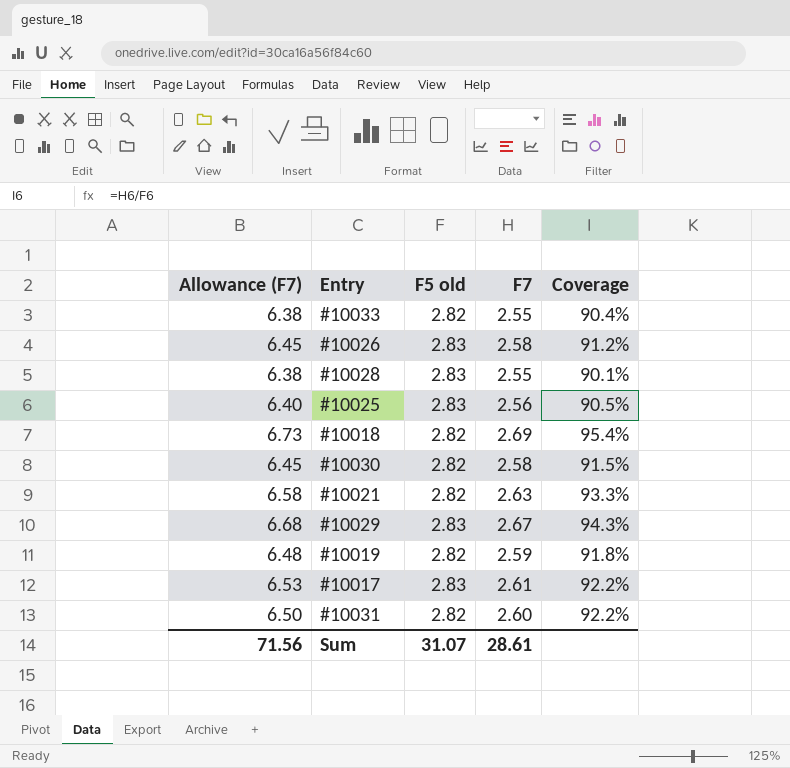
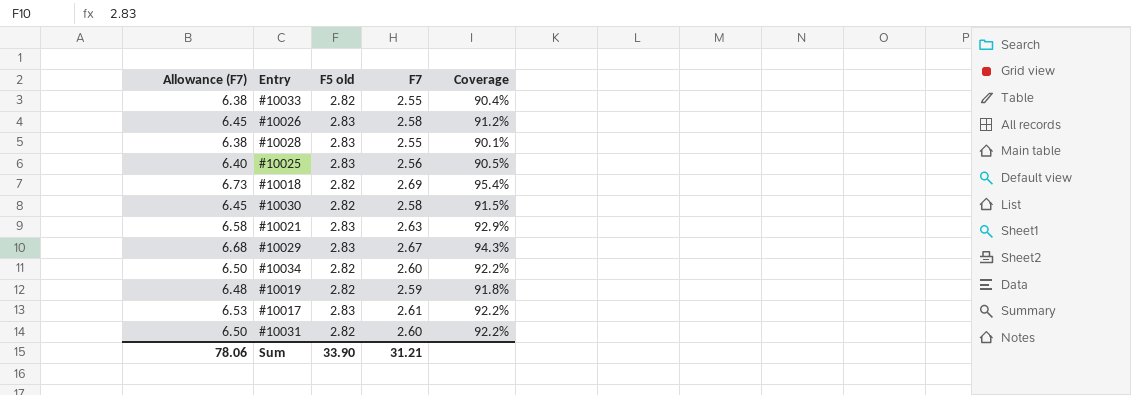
#10021 | F5 old: 2.82 -> 2.83
#10021 | Coverage: 93.3% -> 92.9%
row #10034: none -> 6.50 | 2.82 | 2.60 | 92.2%
Sum | Allowance (F7): 71.56 -> 78.06
Sum | F5 old: 31.07 -> 33.90
Sum | F7: 28.61 -> 31.21

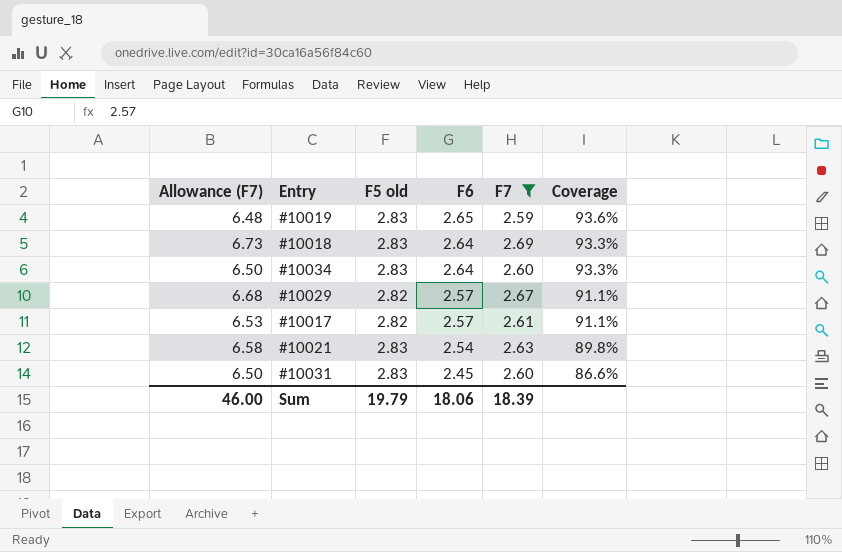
filter: none -> F7 >= 2.59
row order: none -> F6 descending
column F6 | position: none -> 4
column Coverage | formula: [F7] / [F5 old] -> [F6] / [F5 old]
#10019 | F5 old: 2.82 -> 2.83
#10018 | F5 old: 2.82 -> 2.83
#10034 | F5 old: 2.82 -> 2.83
#10029 | F5 old: 2.83 -> 2.82
#10017 | F5 old: 2.83 -> 2.82
#10031 | F5 old: 2.82 -> 2.83
Sum | Allowance (F7): 78.06 -> 46.00
Sum | F5 old: 33.90 -> 19.79
Sum | F7: 31.21 -> 18.39

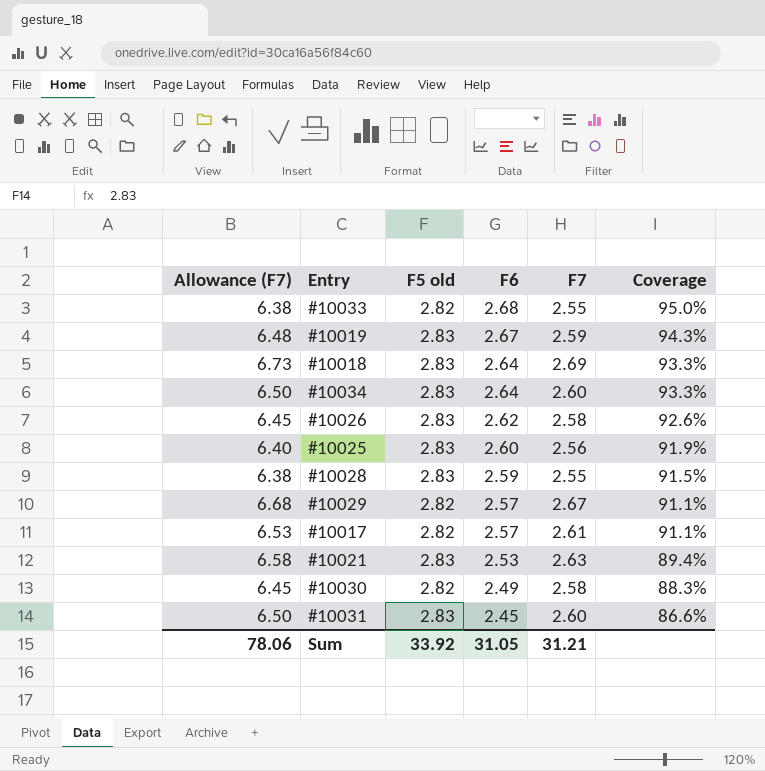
filter: F7 >= 2.59 -> none
#10019 | F6: 2.65 -> 2.67
#10019 | Coverage: 93.6% -> 94.3%
#10021 | F6: 2.54 -> 2.53
#10021 | Coverage: 89.8% -> 89.4%
Sum | Allowance (F7): 46.00 -> 78.06
Sum | F5 old: 19.79 -> 33.92
Sum | F6: 18.06 -> 31.05
Sum | F7: 18.39 -> 31.21

